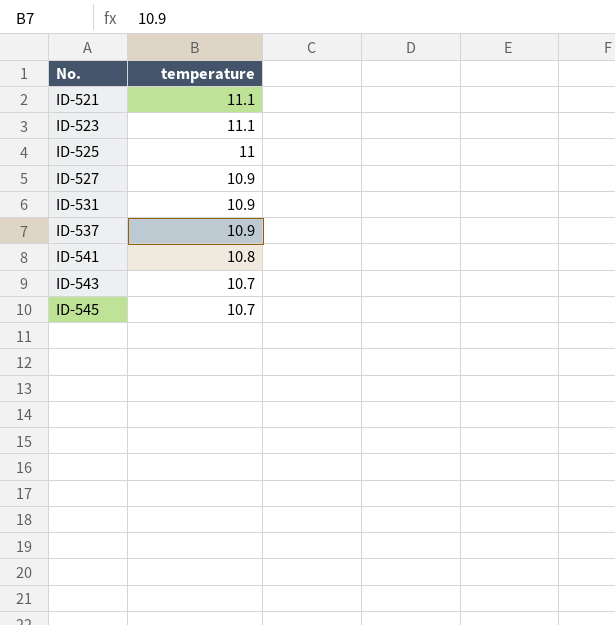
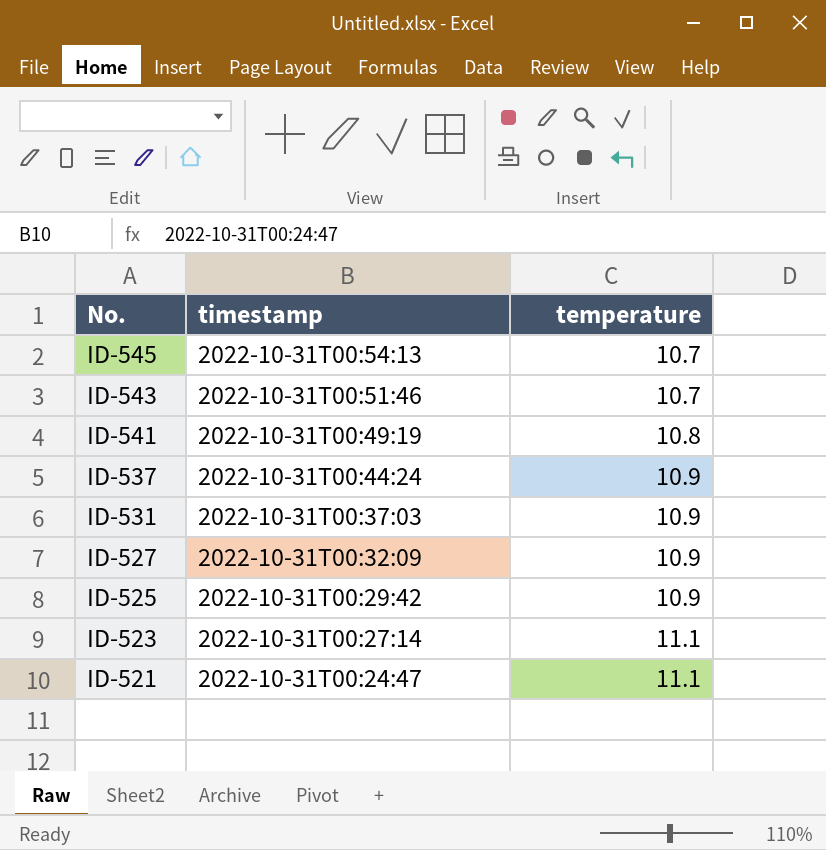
row order: No. ascending -> No. descending
column timestamp | position: none -> 2
ID-525 | temperature: 11 -> 10.9

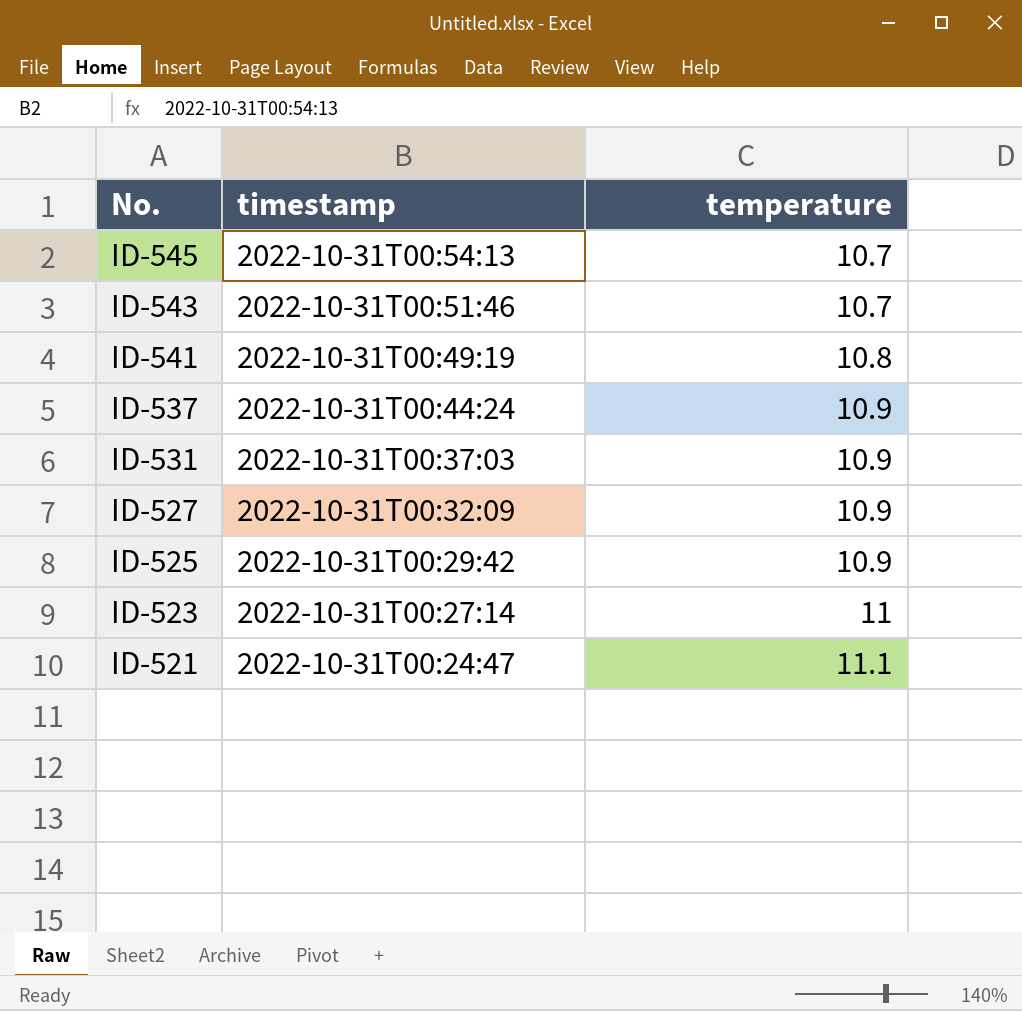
ID-523 | temperature: 11.1 -> 11

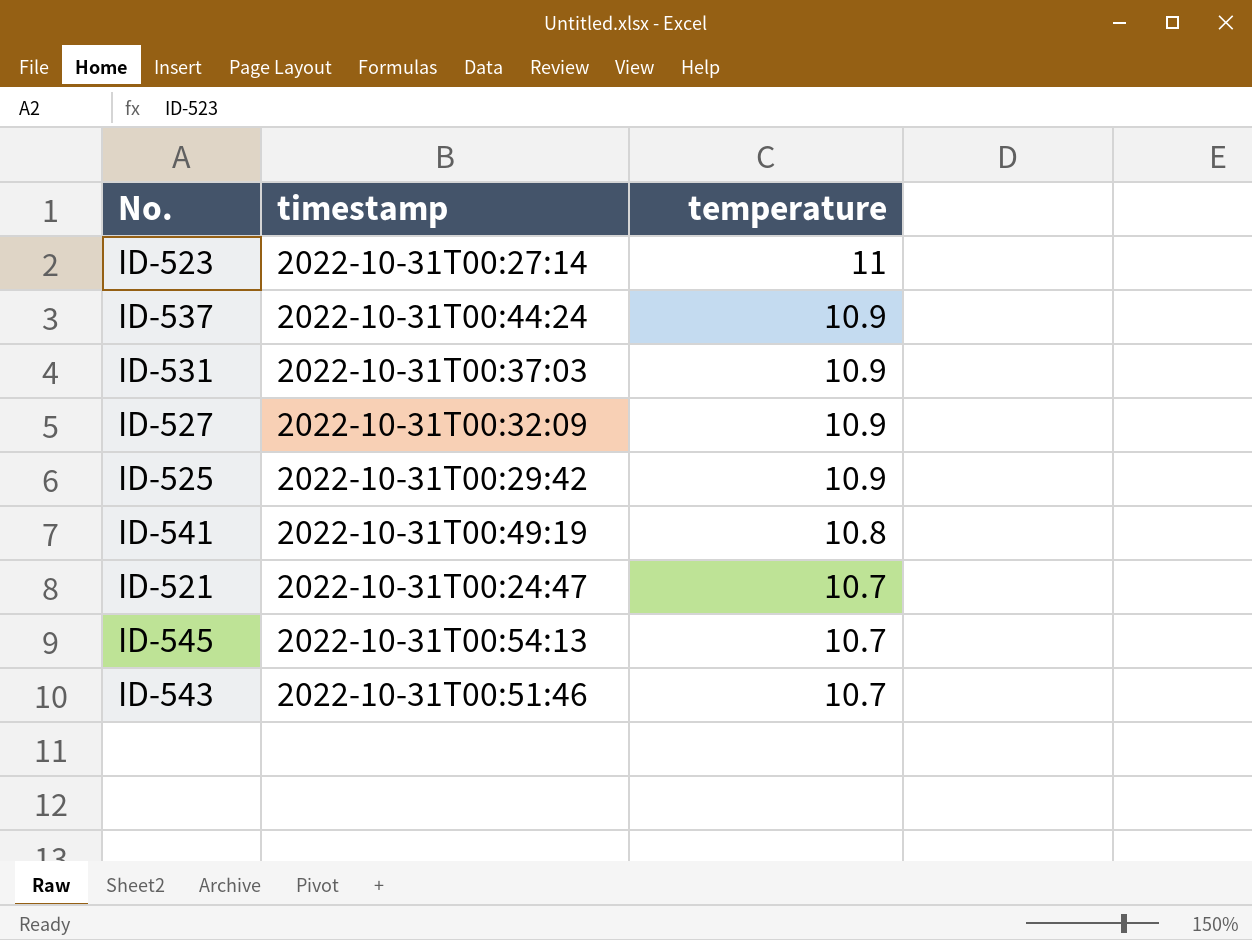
row order: No. descending -> temperature descending
ID-521 | temperature: 11.1 -> 10.7

